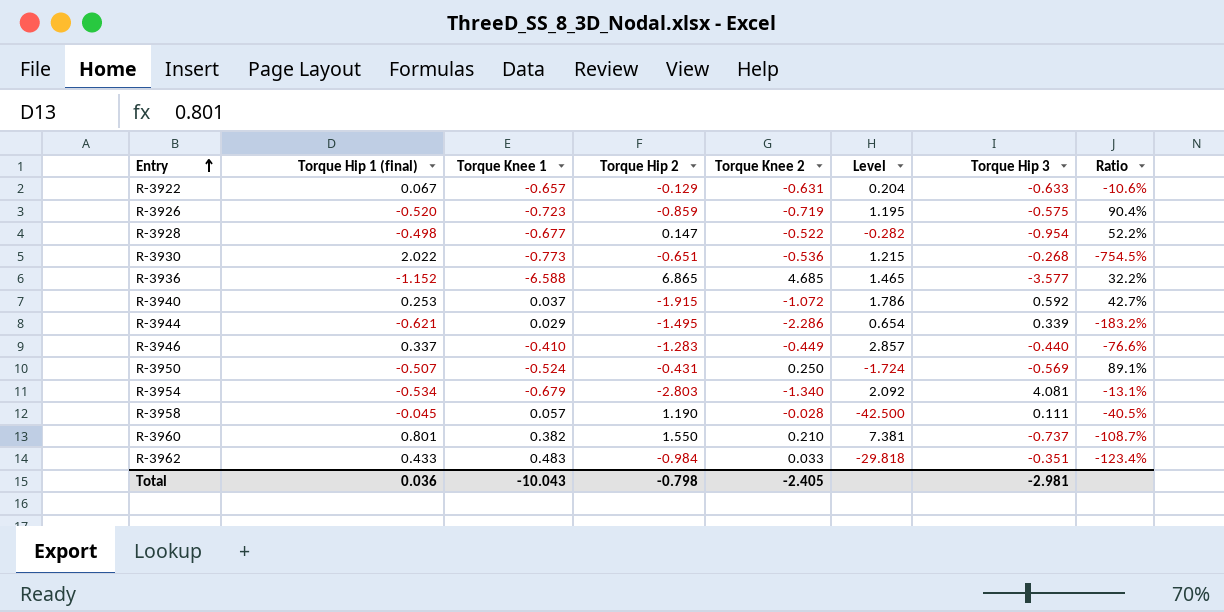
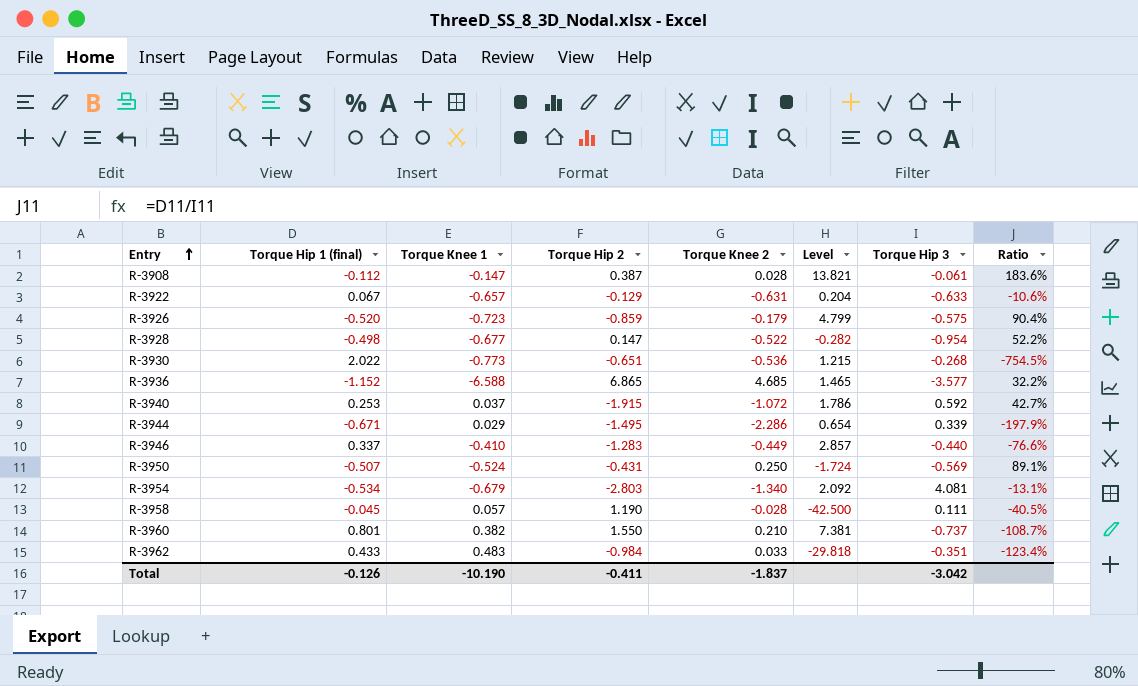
row R-3908: none -> -0.112 | -0.147 | 0.387 | 0.028 | 13.821 | -0.061 | 183.6%
R-3926 | Torque Knee 2: -0.719 -> -0.179
R-3926 | Level: 1.195 -> 4.799
R-3944 | Torque Hip 1 (final): -0.621 -> -0.671
R-3944 | Ratio: -183.2% -> -197.9%
Total | Torque Hip 1 (final): 0.036 -> -0.126
Total | Torque Knee 1: -10.043 -> -10.190
Total | Torque Hip 2: -0.798 -> -0.411
Total | Torque Knee 2: -2.405 -> -1.837
Total | Torque Hip 3: -2.981 -> -3.042

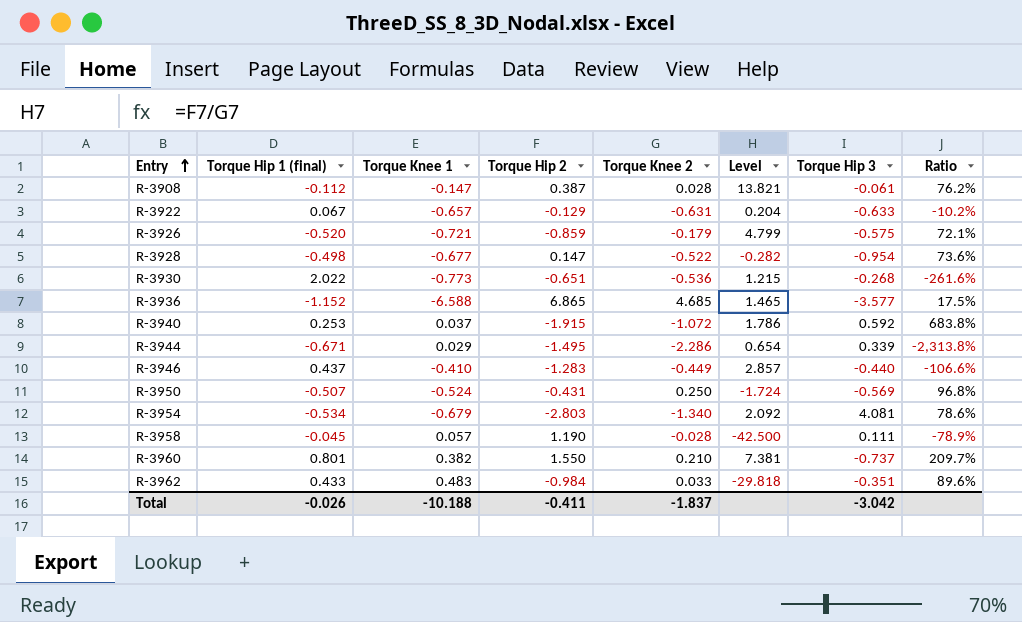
column Ratio | formula: [Torque Hip 1 (final)] / [Torque Hip 3] -> [Torque Hip 1 (final)] / [Torque Knee 1]
R-3926 | Torque Knee 1: -0.723 -> -0.721
R-3946 | Torque Hip 1 (final): 0.337 -> 0.437
Total | Torque Hip 1 (final): -0.126 -> -0.026
Total | Torque Knee 1: -10.190 -> -10.188

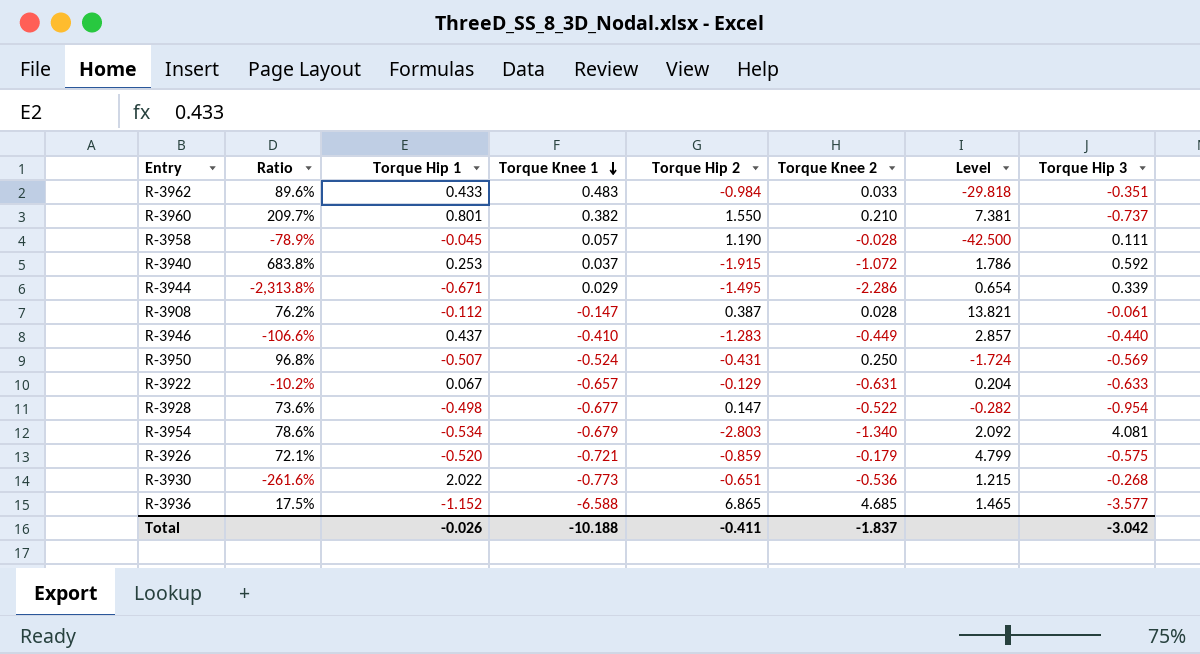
row order: Entry ascending -> Torque Knee 1 descending
column Ratio | position: 8 -> 2
column name: Torque Hip 1 (final) -> Torque Hip 1

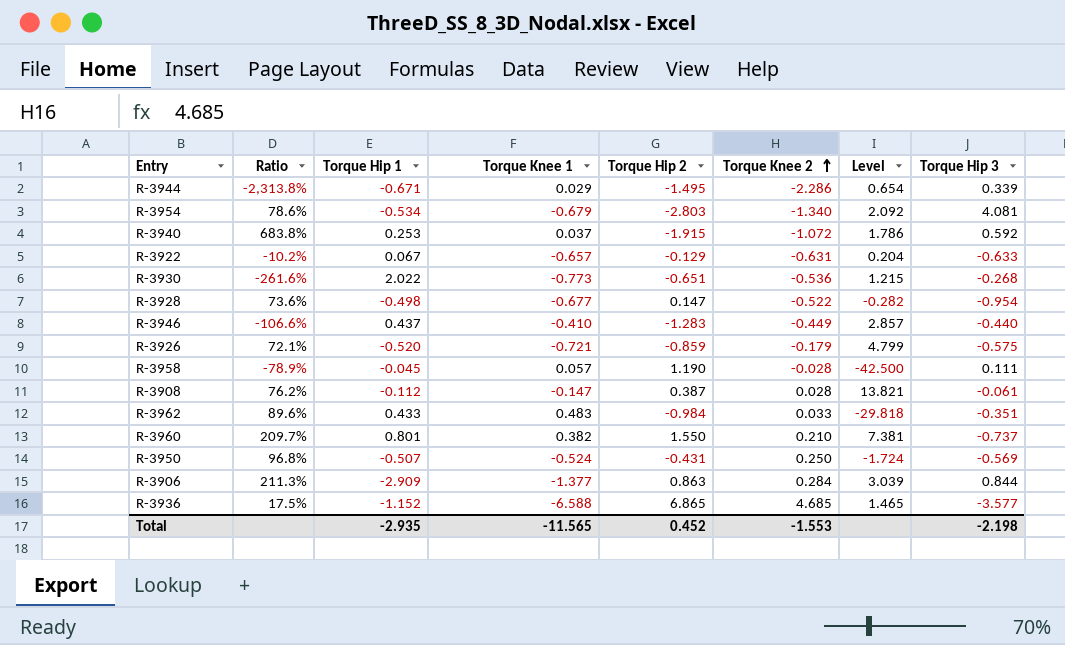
row order: Torque Knee 1 descending -> Torque Knee 2 ascending
row R-3906: none -> 211.3% | -2.909 | -1.377 | 0.863 | 0.284 | 3.039 | 0.844
Total | Torque Hip 1: -0.026 -> -2.935
Total | Torque Knee 1: -10.188 -> -11.565
Total | Torque Hip 2: -0.411 -> 0.452
Total | Torque Knee 2: -1.837 -> -1.553
Total | Torque Hip 3: -3.042 -> -2.198

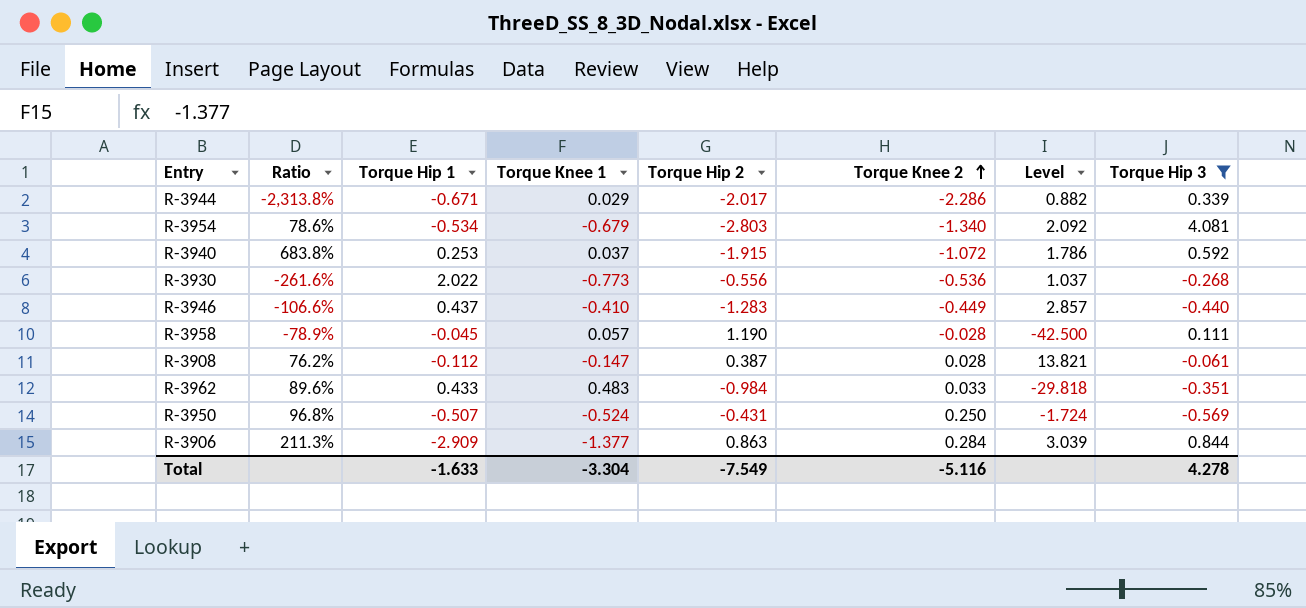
filter: none -> Torque Hip 3 >= -0.569
R-3944 | Torque Hip 2: -1.495 -> -2.017
R-3944 | Level: 0.654 -> 0.882
R-3930 | Torque Hip 2: -0.651 -> -0.556
R-3930 | Level: 1.215 -> 1.037
Total | Torque Hip 1: -2.935 -> -1.633
Total | Torque Knee 1: -11.565 -> -3.304
Total | Torque Hip 2: 0.452 -> -7.549
Total | Torque Knee 2: -1.553 -> -5.116
Total | Torque Hip 3: -2.198 -> 4.278

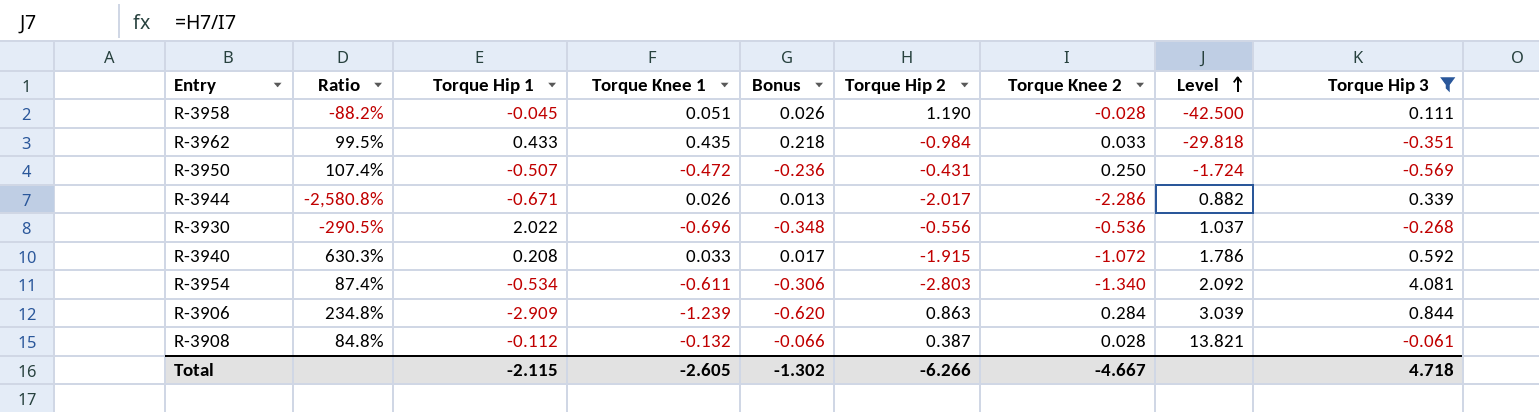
row order: Torque Knee 2 ascending -> Level ascending
column Bonus | formula: none -> [Torque Knee 1] * 0.5
row R-3946: -106.6% | 0.437 | -0.410 | -1.283 | -0.449 | 2.857 | -0.440 -> none
R-3958 | Ratio: -78.9% -> -88.2%
R-3958 | Torque Knee 1: 0.057 -> 0.051
R-3962 | Ratio: 89.6% -> 99.5%
R-3962 | Torque Knee 1: 0.483 -> 0.435
R-3950 | Ratio: 96.8% -> 107.4%
R-3950 | Torque Knee 1: -0.524 -> -0.472
R-3944 | Ratio: -2,313.8% -> -2,580.8%
R-3944 | Torque Knee 1: 0.029 -> 0.026
R-3930 | Ratio: -261.6% -> -290.5%
R-3930 | Torque Knee 1: -0.773 -> -0.696
R-3940 | Ratio: 683.8% -> 630.3%
R-3940 | Torque Hip 1: 0.253 -> 0.208
R-3940 | Torque Knee 1: 0.037 -> 0.033
R-3954 | Ratio: 78.6% -> 87.4%
R-3954 | Torque Knee 1: -0.679 -> -0.611
R-3906 | Ratio: 211.3% -> 234.8%
R-3906 | Torque Knee 1: -1.377 -> -1.239
R-3908 | Ratio: 76.2% -> 84.8%
R-3908 | Torque Knee 1: -0.147 -> -0.132
Total | Torque Hip 1: -1.633 -> -2.115
Total | Torque Knee 1: -3.304 -> -2.605
Total | Torque Hip 2: -7.549 -> -6.266
Total | Torque Knee 2: -5.116 -> -4.667
Total | Torque Hip 3: 4.278 -> 4.718

